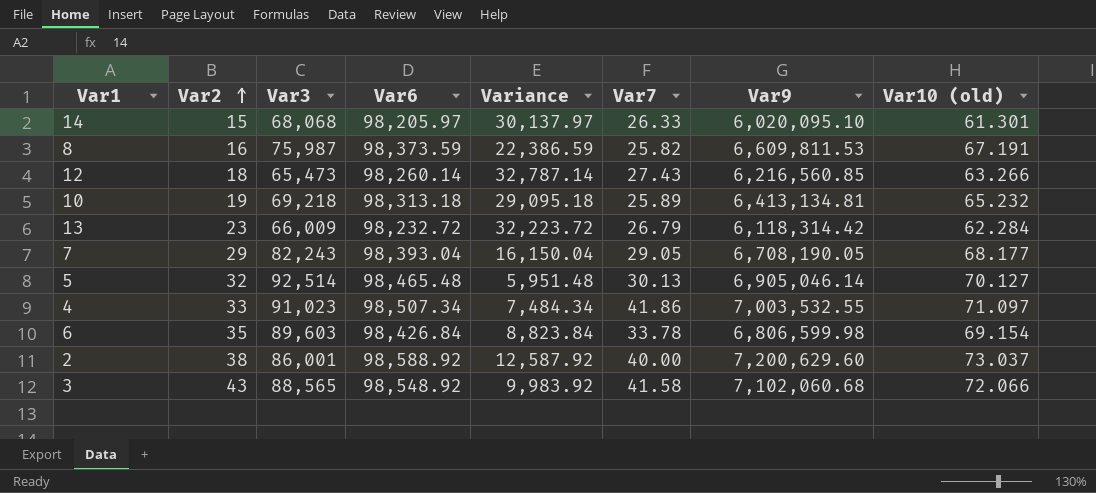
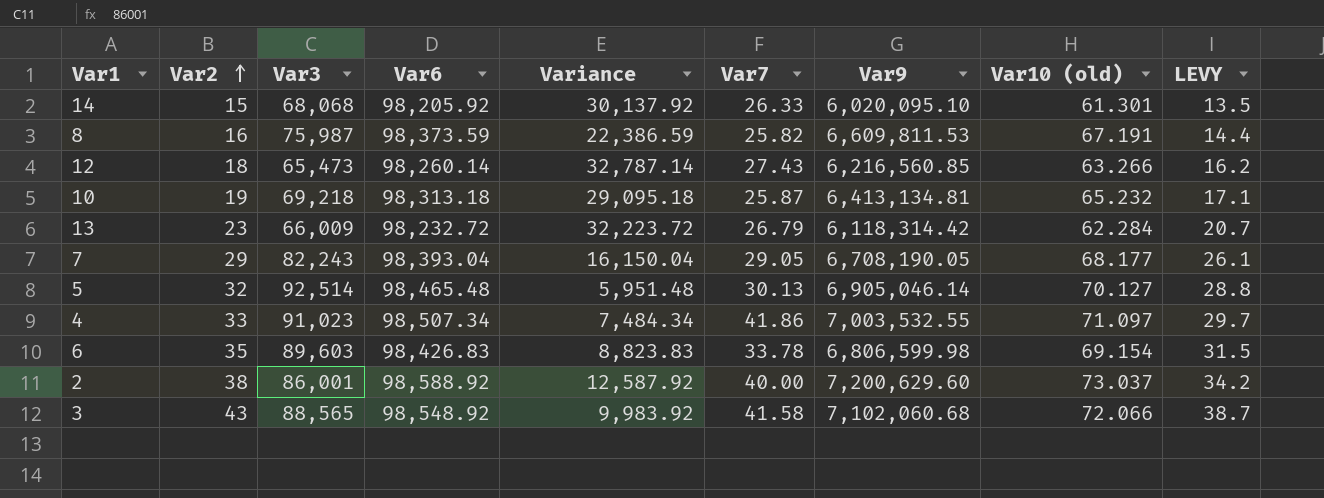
column LEVY | formula: none -> [Var2] * 0.9
14 | Var6: 98,205.97 -> 98,205.92
14 | Variance: 30,137.97 -> 30,137.92
10 | Var7: 25.89 -> 25.87
6 | Var6: 98,426.84 -> 98,426.83
6 | Variance: 8,823.84 -> 8,823.83

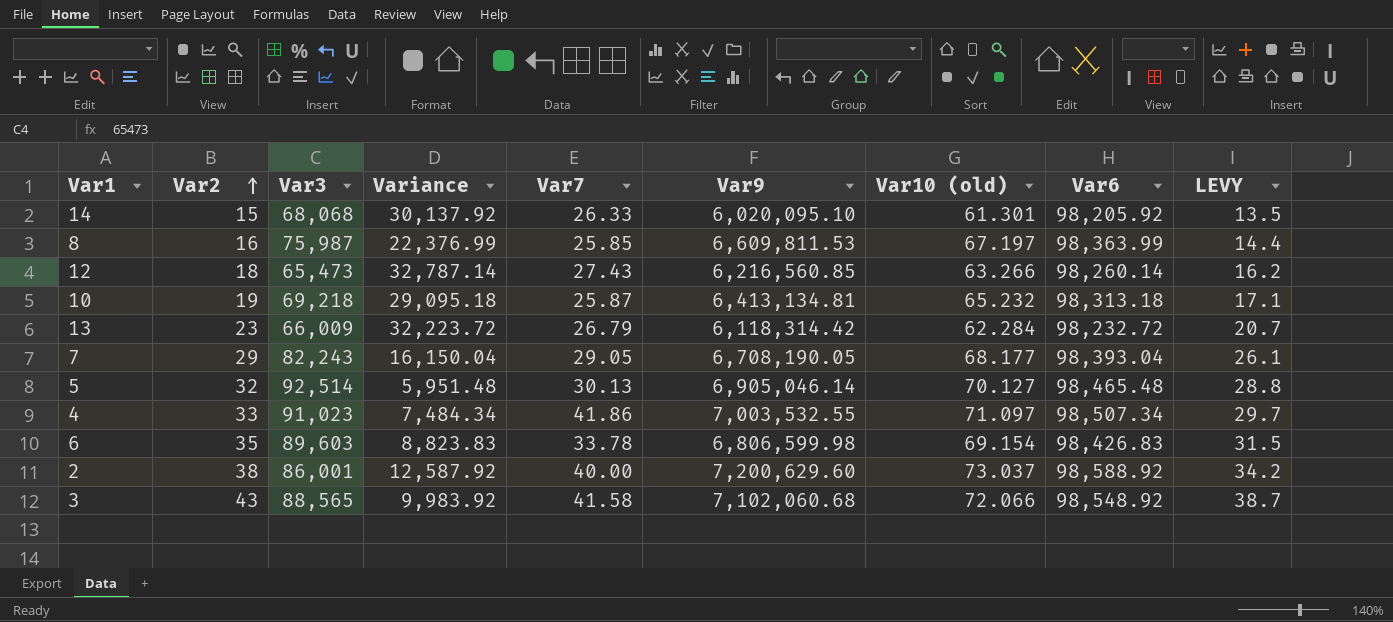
column Var6 | position: 4 -> 8
8 | Variance: 22,386.59 -> 22,376.99
8 | Var7: 25.82 -> 25.85
8 | Var10 (old): 67.191 -> 67.197
8 | Var6: 98,373.59 -> 98,363.99

